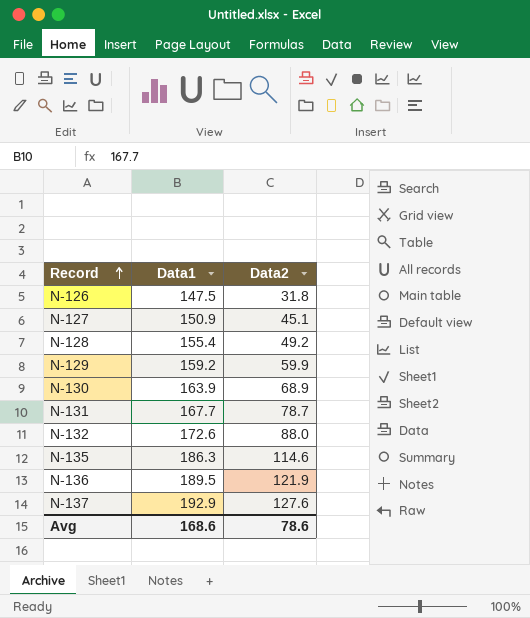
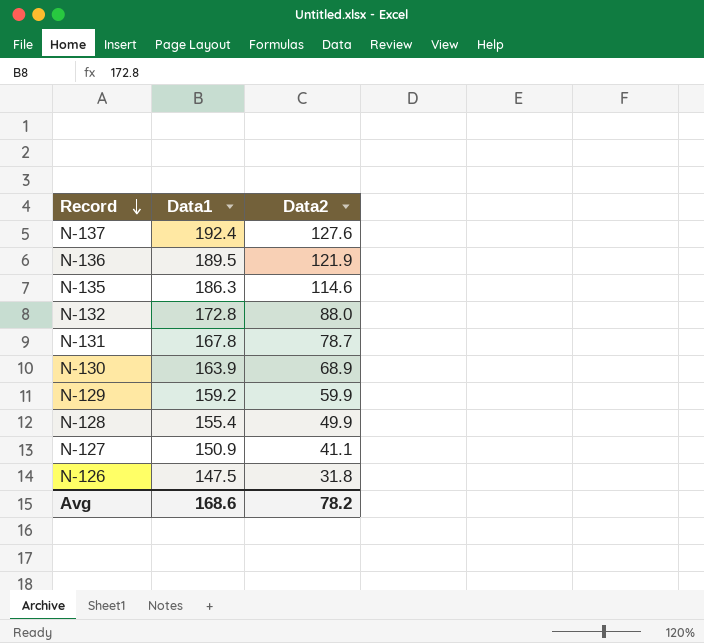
row order: Record ascending -> Record descending
N-137 | Data1: 192.9 -> 192.4
N-132 | Data1: 172.6 -> 172.8
N-131 | Data1: 167.7 -> 167.8
N-128 | Data2: 49.2 -> 49.9
N-127 | Data2: 45.1 -> 41.1
Avg | Data2: 78.6 -> 78.2

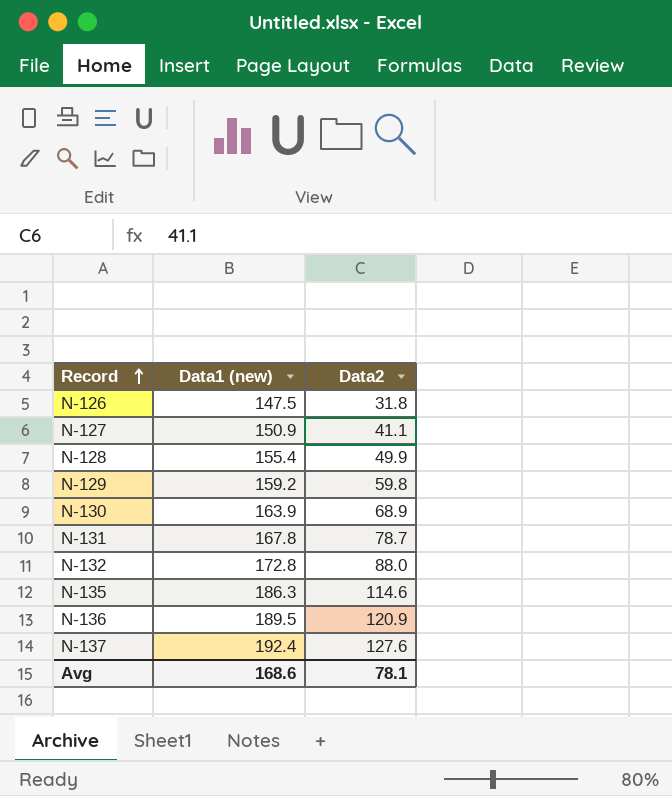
row order: Record descending -> Record ascending
column name: Data1 -> Data1 (new)
N-129 | Data2: 59.9 -> 59.8
N-136 | Data2: 121.9 -> 120.9
Avg | Data2: 78.2 -> 78.1

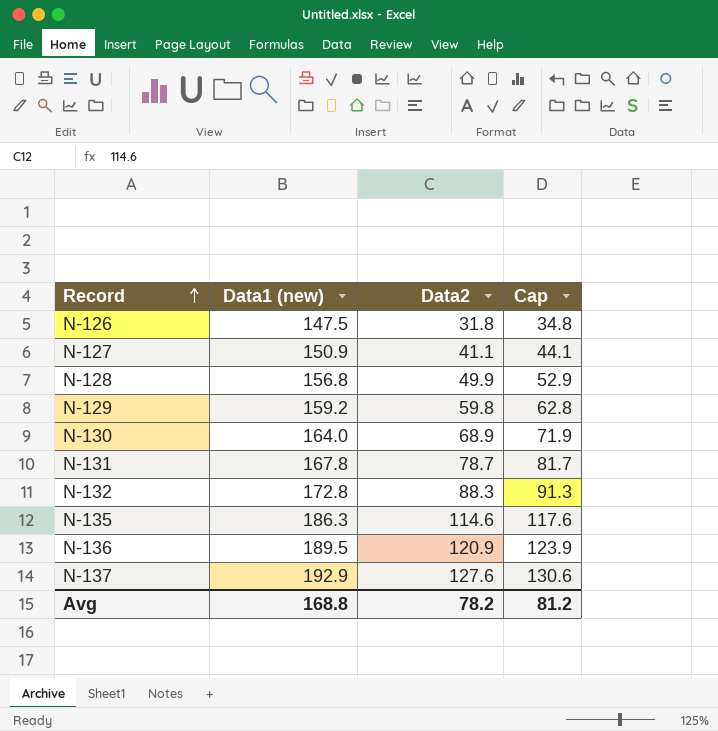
column Cap | formula: none -> [Data2] + 3
N-128 | Data1 (new): 155.4 -> 156.8
N-130 | Data1 (new): 163.9 -> 164.0
N-132 | Data2: 88.0 -> 88.3
N-137 | Data1 (new): 192.4 -> 192.9
Avg | Data1 (new): 168.6 -> 168.8
Avg | Data2: 78.1 -> 78.2

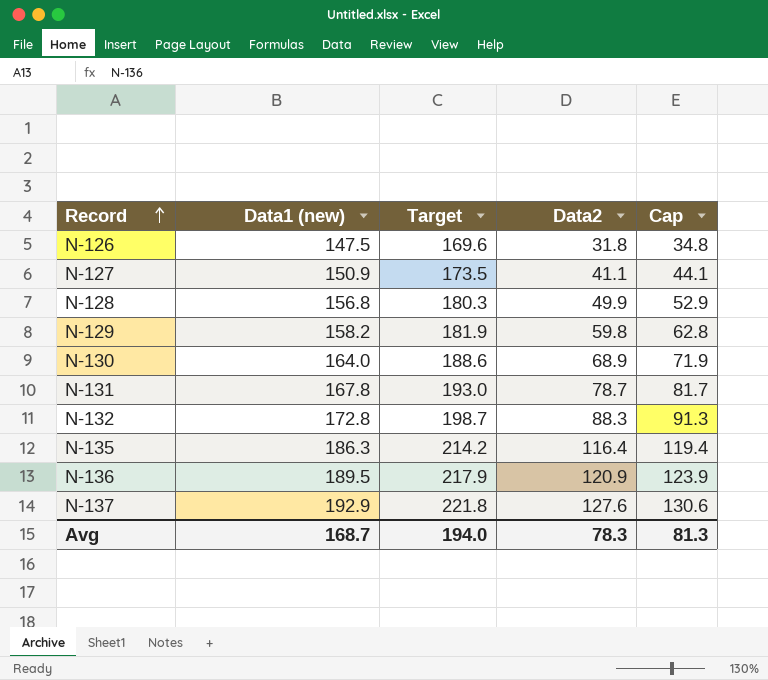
column Target | formula: none -> [Data1 (new)] * 1.15
N-129 | Data1 (new): 159.2 -> 158.2
N-135 | Data2: 114.6 -> 116.4
N-135 | Cap: 117.6 -> 119.4
Avg | Data1 (new): 168.8 -> 168.7
Avg | Data2: 78.2 -> 78.3
Avg | Cap: 81.2 -> 81.3

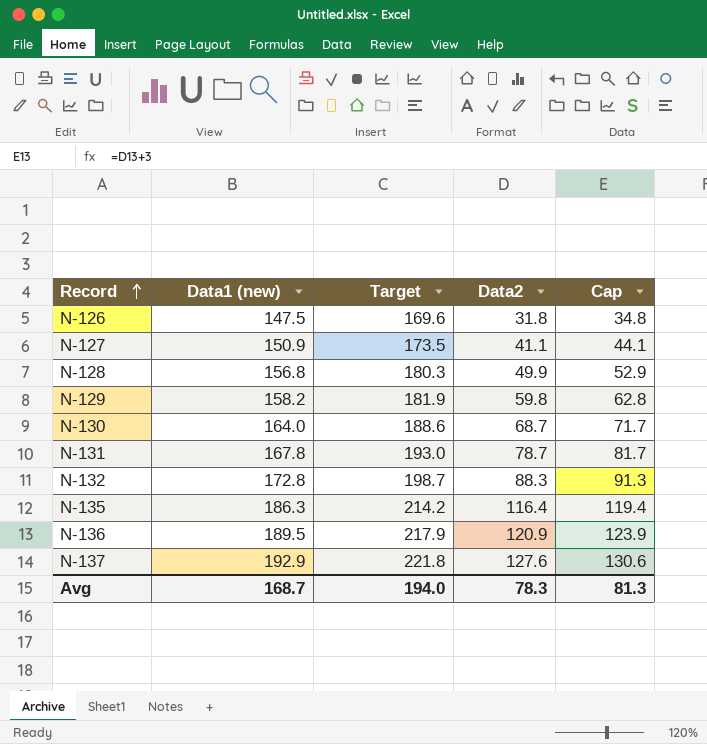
N-130 | Data2: 68.9 -> 68.7
N-130 | Cap: 71.9 -> 71.7

